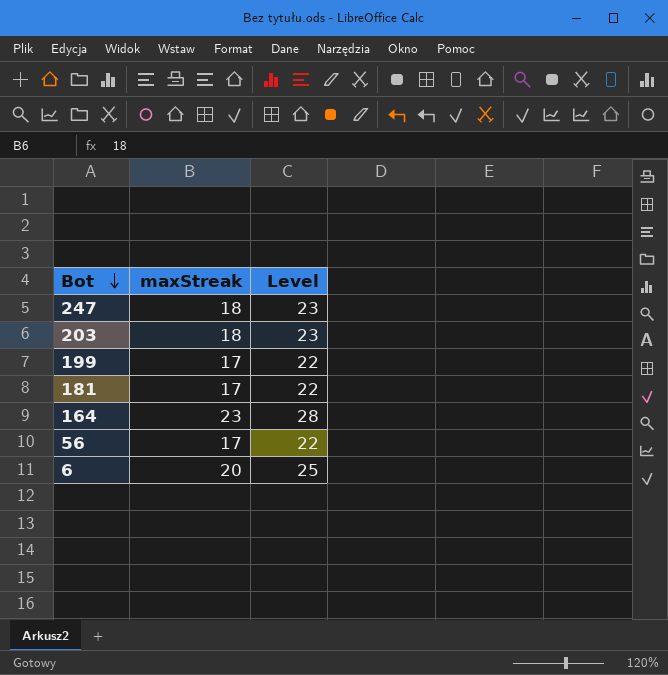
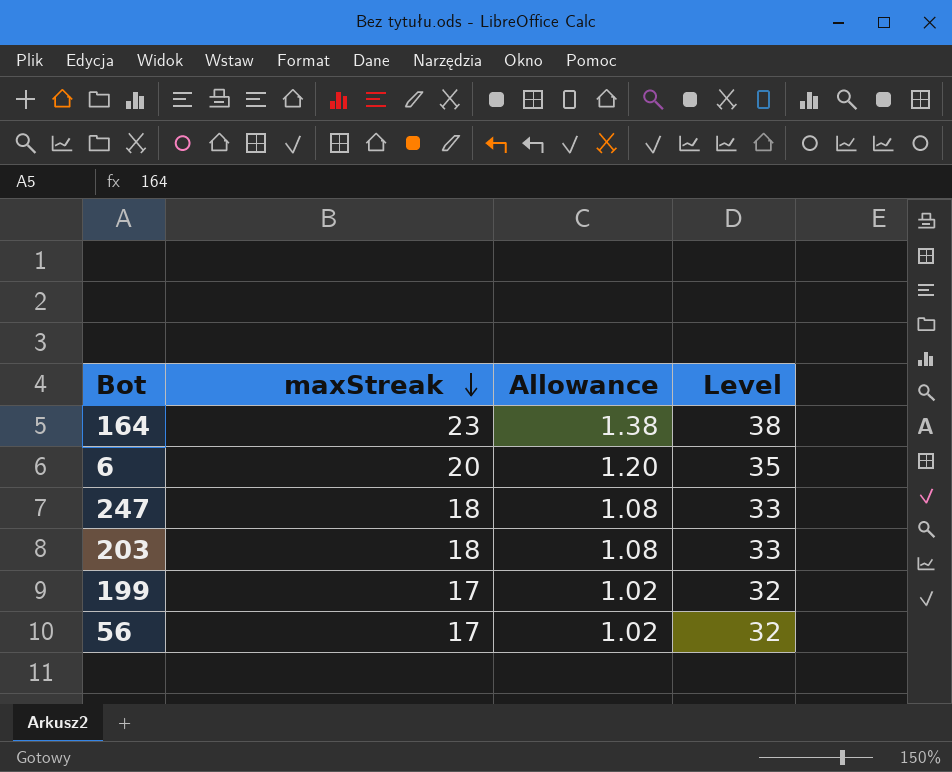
row order: Bot descending -> maxStreak descending
column Allowance | formula: none -> [maxStreak] * 0.06
column Level | formula: [maxStreak] + 5 -> [maxStreak] + 15
row 181: 17 | 22 -> none

